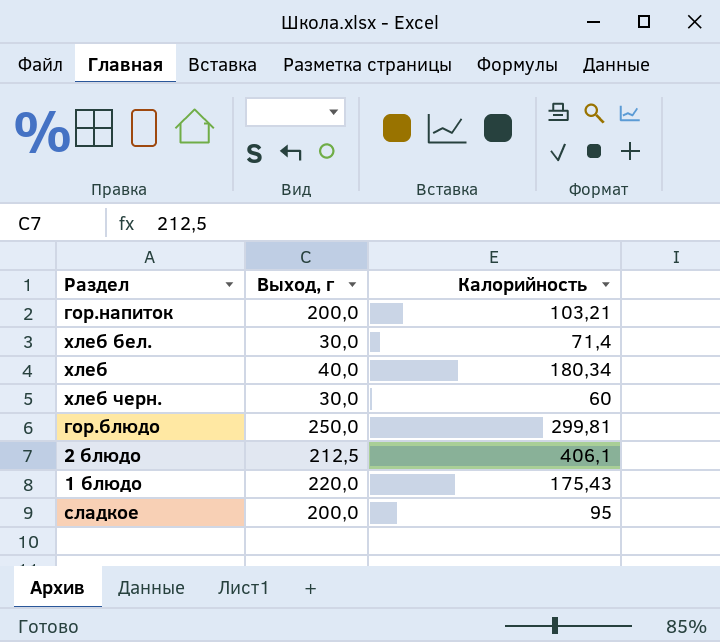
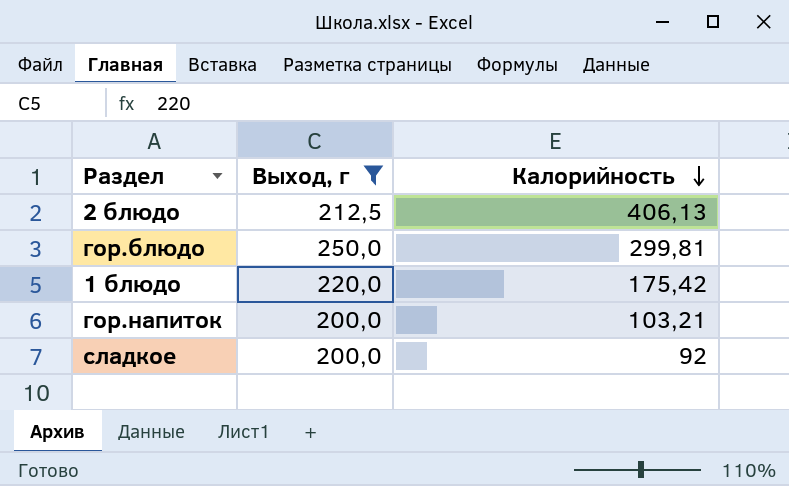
filter: none -> Выход, г >= 200,0
row order: none -> Калорийность descending
2 блюдо | Калорийность: 406,1 -> 406,13
1 блюдо | Калорийность: 175,43 -> 175,42
сладкое | Калорийность: 95 -> 92

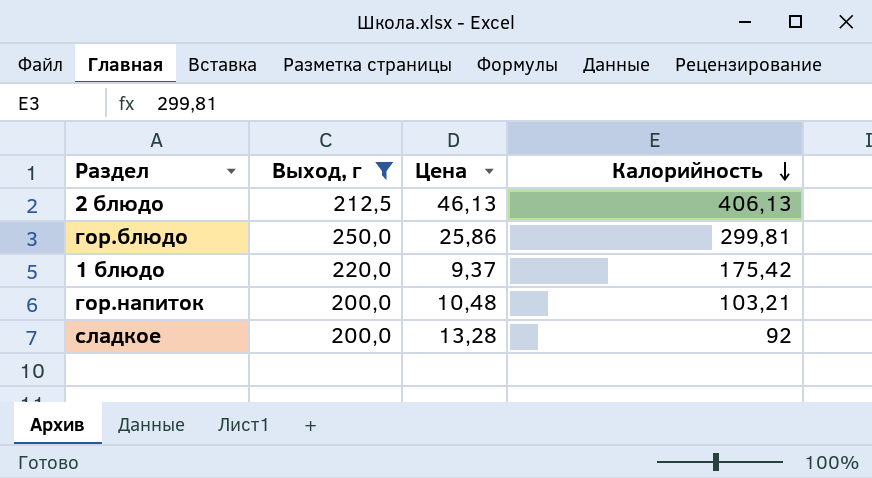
column Цена | position: none -> 3

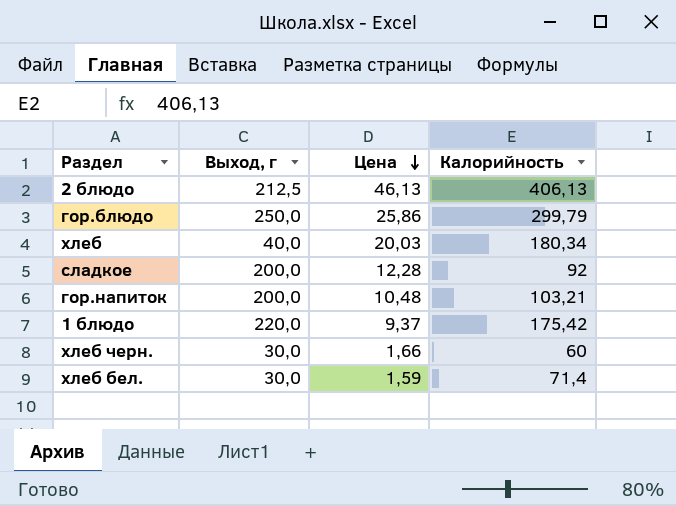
filter: Выход, г >= 200,0 -> none
row order: Калорийность descending -> Цена descending
гор.блюдо | Калорийность: 299,81 -> 299,79
сладкое | Цена: 13,28 -> 12,28

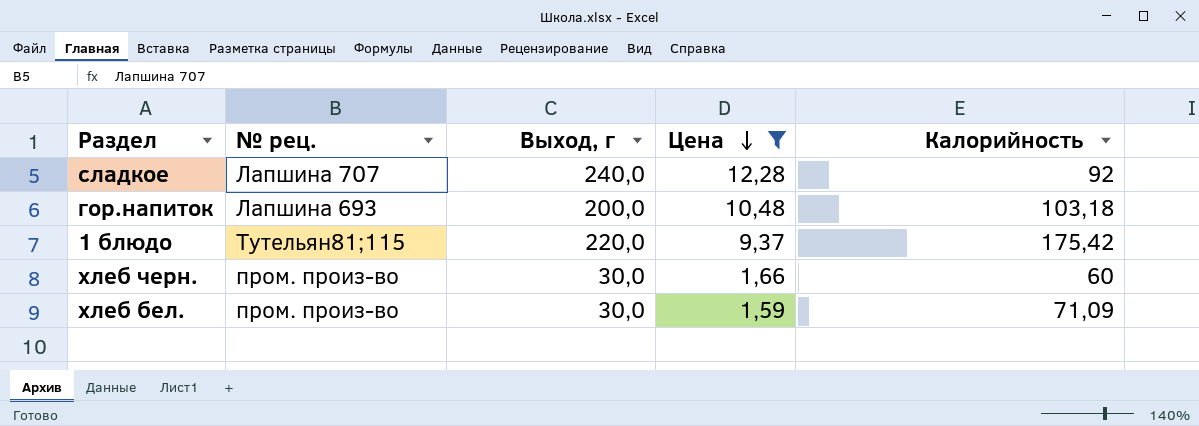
filter: none -> Цена <= 12,28
column № рец. | position: none -> 2
сладкое | Выход, г: 200,0 -> 240,0
гор.напиток | Калорийность: 103,21 -> 103,18
хлеб бел. | Калорийность: 71,4 -> 71,09

